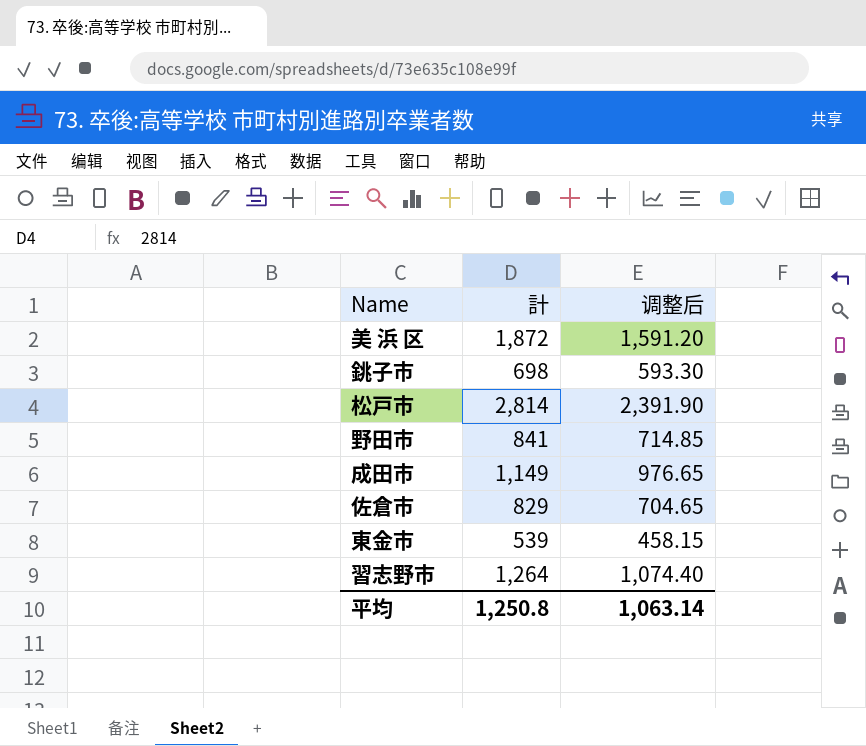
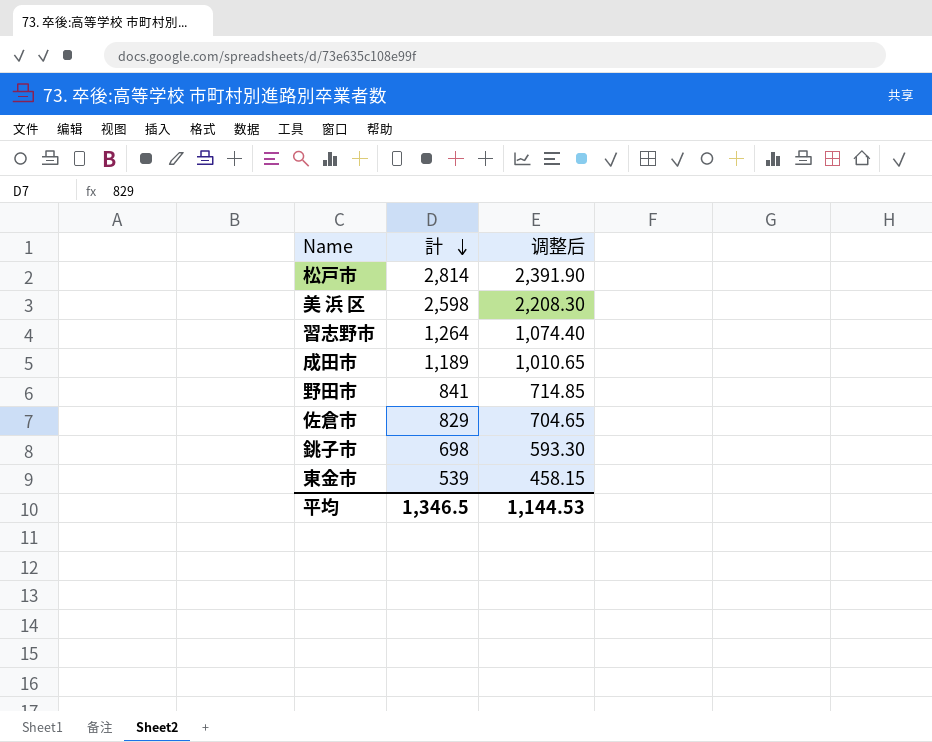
row order: none -> 計 descending
美 浜 区 | 計: 1,872 -> 2,598
美 浜 区 | 调整后: 1,591.20 -> 2,208.30
成田市 | 計: 1,149 -> 1,189
成田市 | 调整后: 976.65 -> 1,010.65
平均 | 計: 1,250.8 -> 1,346.5
平均 | 调整后: 1,063.14 -> 1,144.53

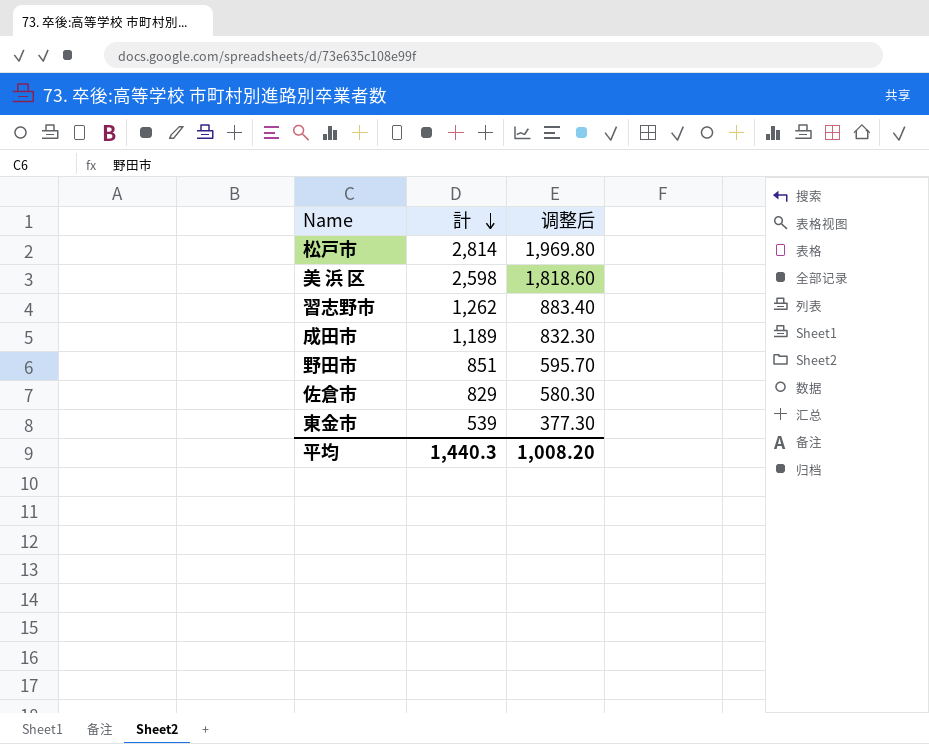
column 调整后 | formula: [計] * 0.85 -> [計] * 0.7
row 銚子市: 698 | 593.30 -> none
習志野市 | 計: 1,264 -> 1,262
野田市 | 計: 841 -> 851
平均 | 計: 1,346.5 -> 1,440.3
平均 | 调整后: 1,144.53 -> 1,008.20

